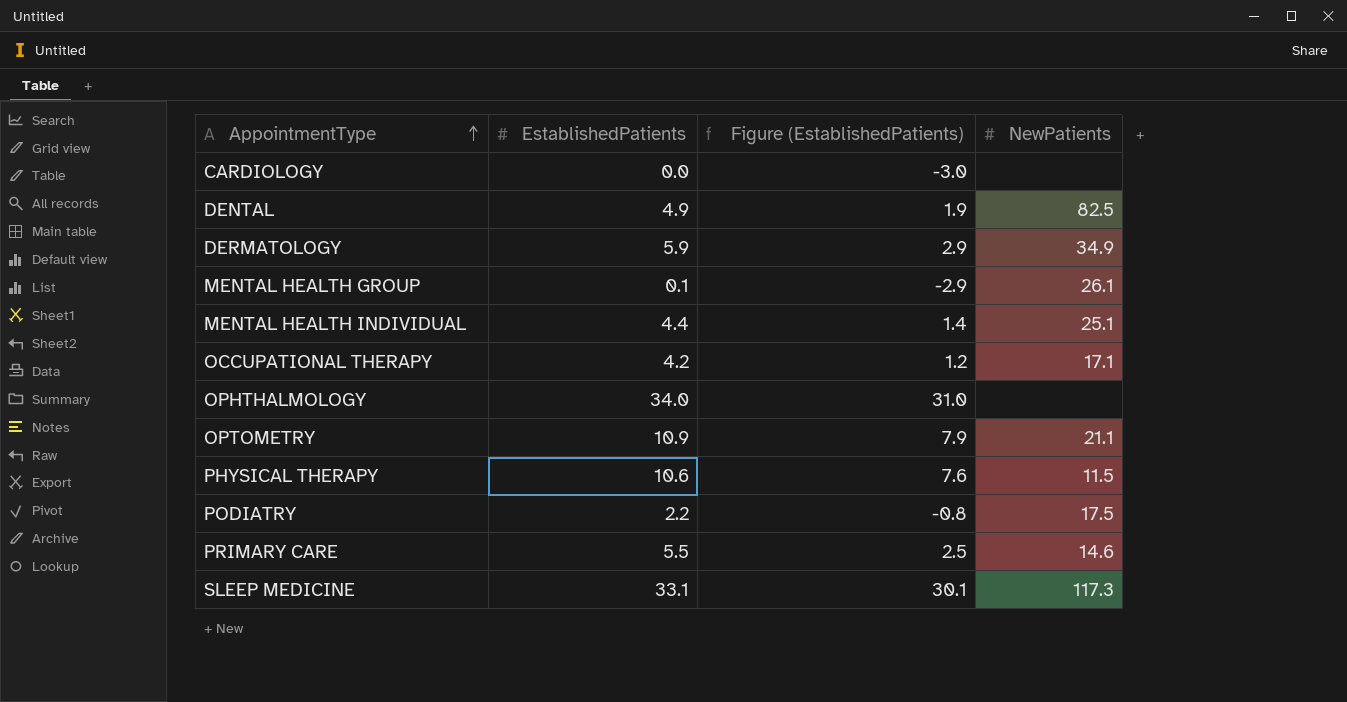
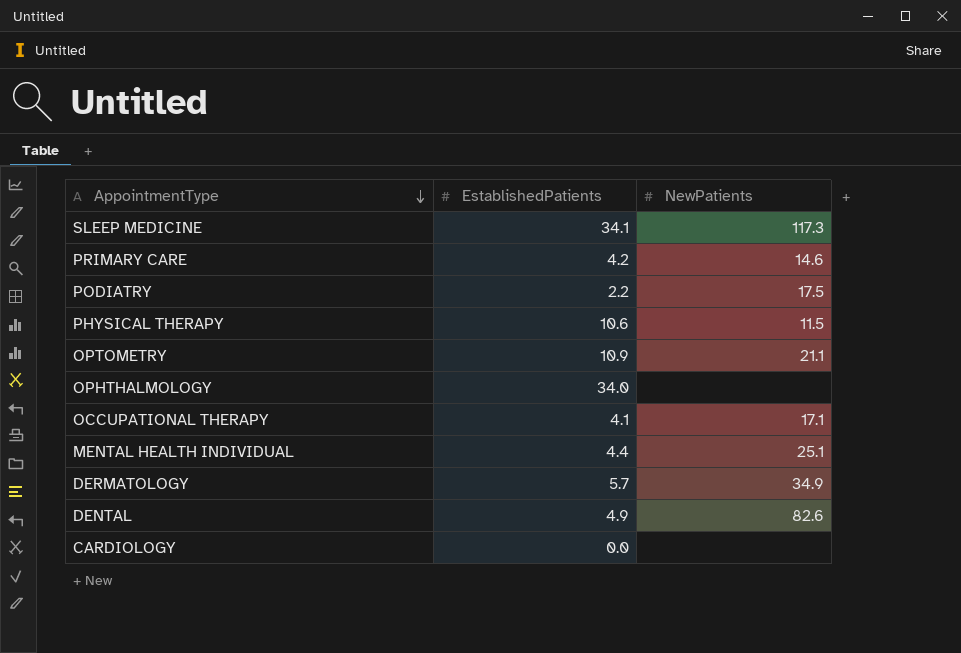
row order: AppointmentType ascending -> AppointmentType descending
column Figure (EstablishedPatients) | formula: [EstablishedPatients] - 3 -> none
row MENTAL HEALTH GROUP: 0.1 | -2.9 | 26.1 -> none
SLEEP MEDICINE | EstablishedPatients: 33.1 -> 34.1
PRIMARY CARE | EstablishedPatients: 5.5 -> 4.2
OCCUPATIONAL THERAPY | EstablishedPatients: 4.2 -> 4.1
DERMATOLOGY | EstablishedPatients: 5.9 -> 5.7
DENTAL | NewPatients: 82.5 -> 82.6

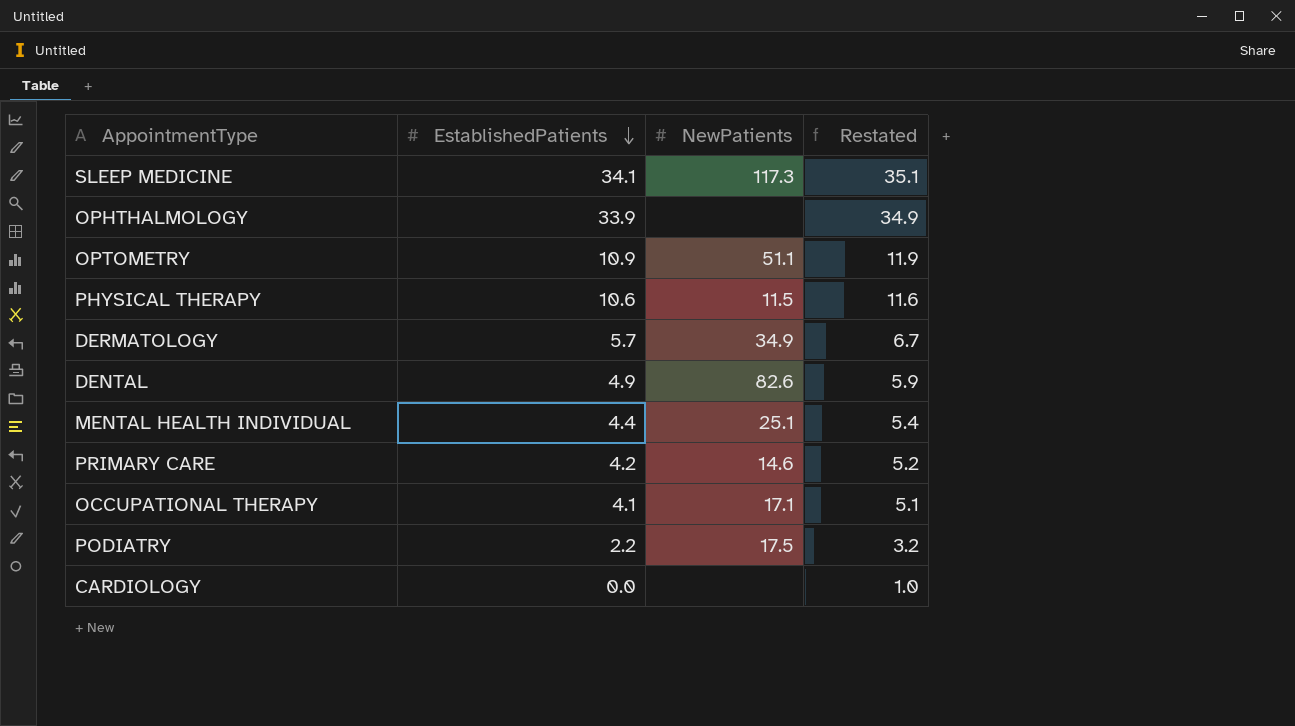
row order: AppointmentType descending -> EstablishedPatients descending
column Restated | formula: none -> [EstablishedPatients] + 1
OPHTHALMOLOGY | EstablishedPatients: 34.0 -> 33.9
OPTOMETRY | NewPatients: 21.1 -> 51.1

